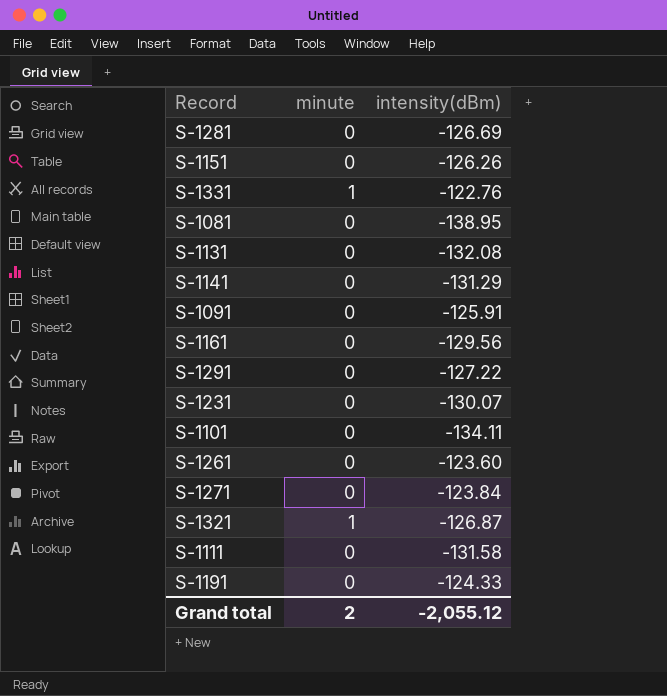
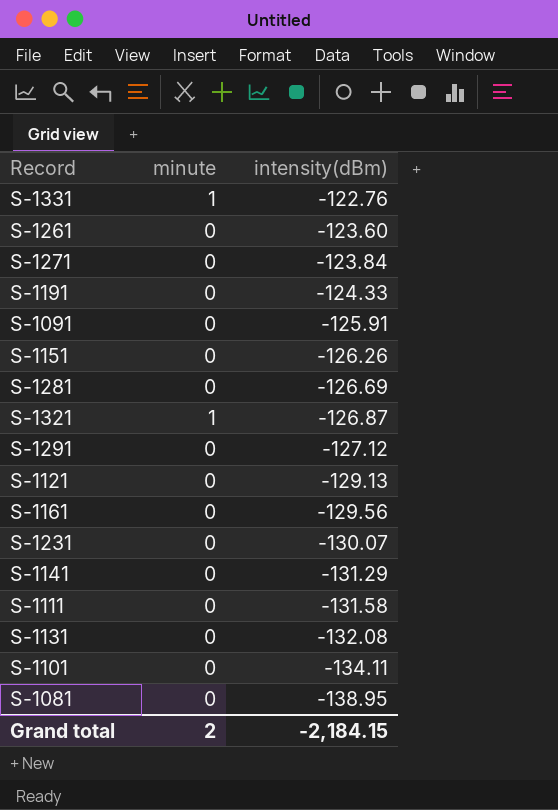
row order: none -> intensity(dBm) descending
S-1291 | intensity(dBm): -127.22 -> -127.12
row S-1121: none -> 0 | -129.13
Grand total | intensity(dBm): -2,055.12 -> -2,184.15

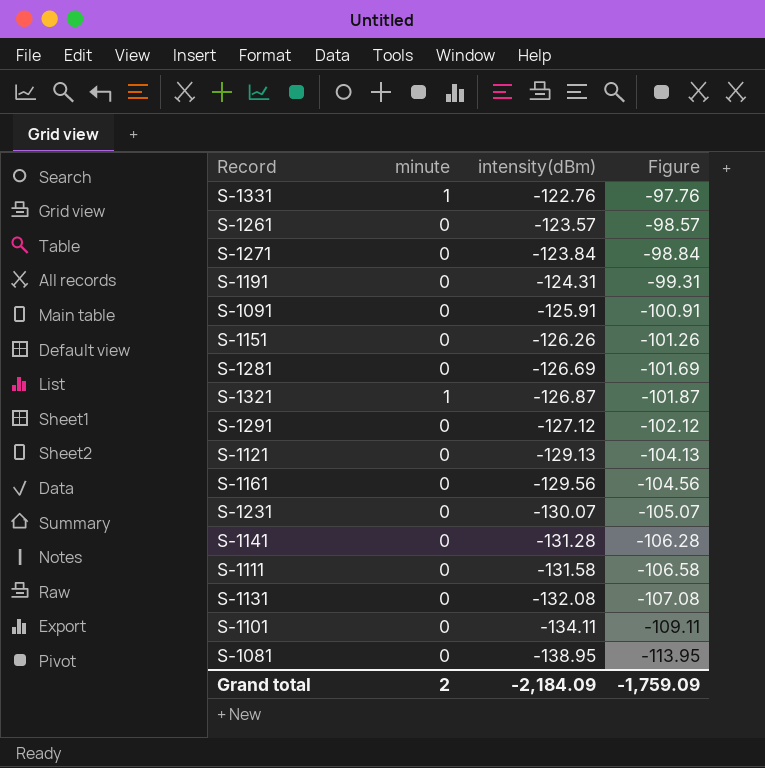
column Figure | formula: none -> [intensity(dBm)] + 25
S-1261 | intensity(dBm): -123.60 -> -123.57
S-1191 | intensity(dBm): -124.33 -> -124.31
S-1141 | intensity(dBm): -131.29 -> -131.28
Grand total | intensity(dBm): -2,184.15 -> -2,184.09

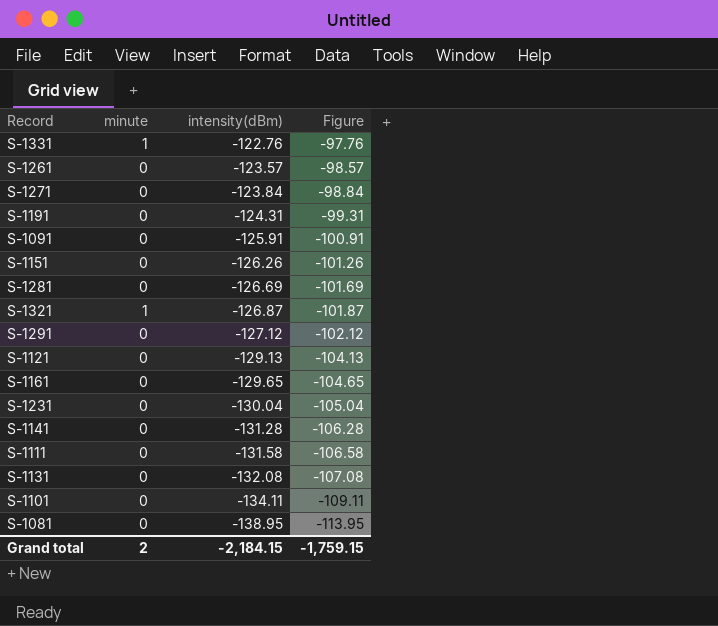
S-1161 | intensity(dBm): -129.56 -> -129.65
S-1161 | Figure: -104.56 -> -104.65
S-1231 | intensity(dBm): -130.07 -> -130.04
S-1231 | Figure: -105.07 -> -105.04
Grand total | intensity(dBm): -2,184.09 -> -2,184.15
Grand total | Figure: -1,759.09 -> -1,759.15

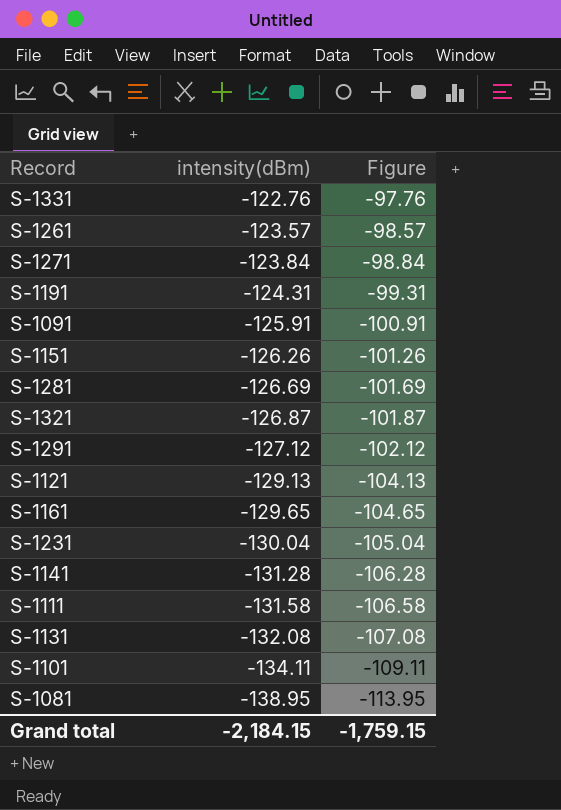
column minute | position: 2 -> none

